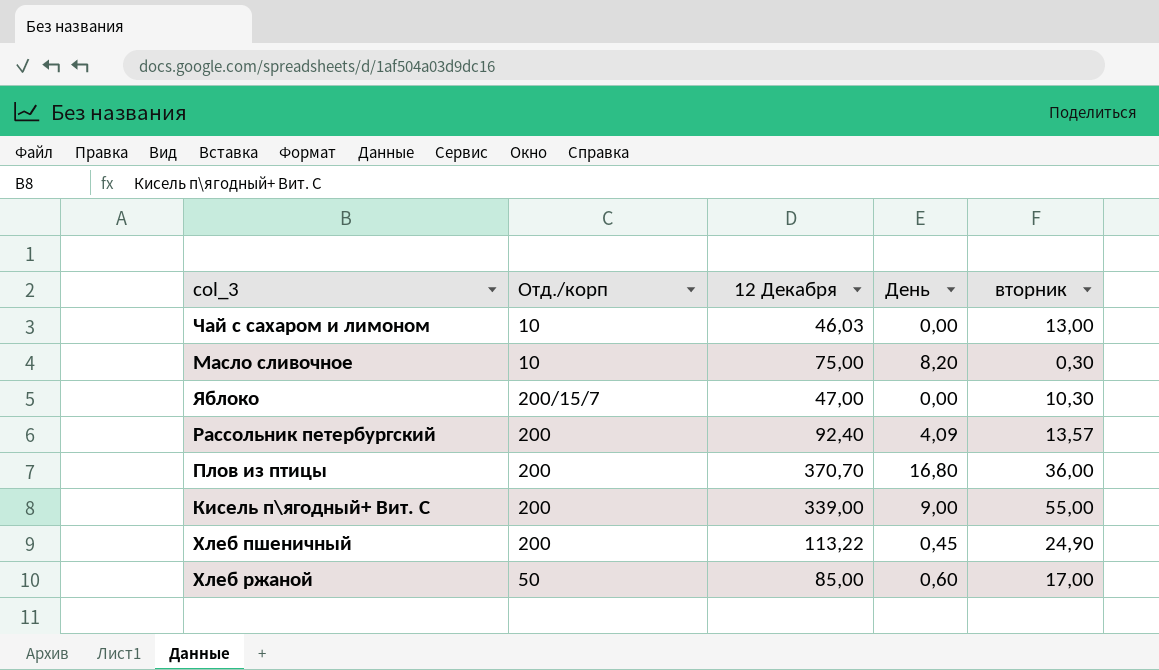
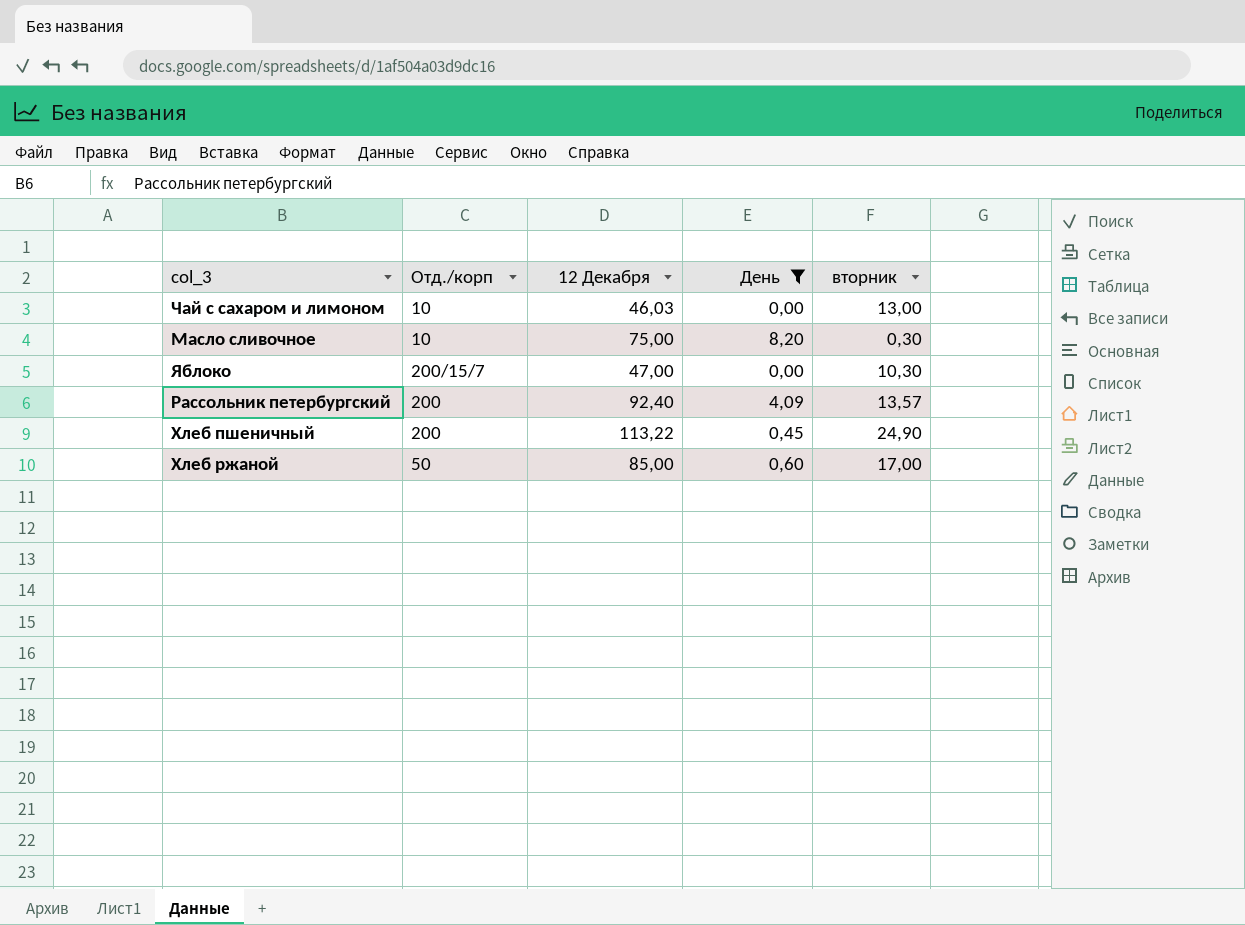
filter: none -> День <= 8,20

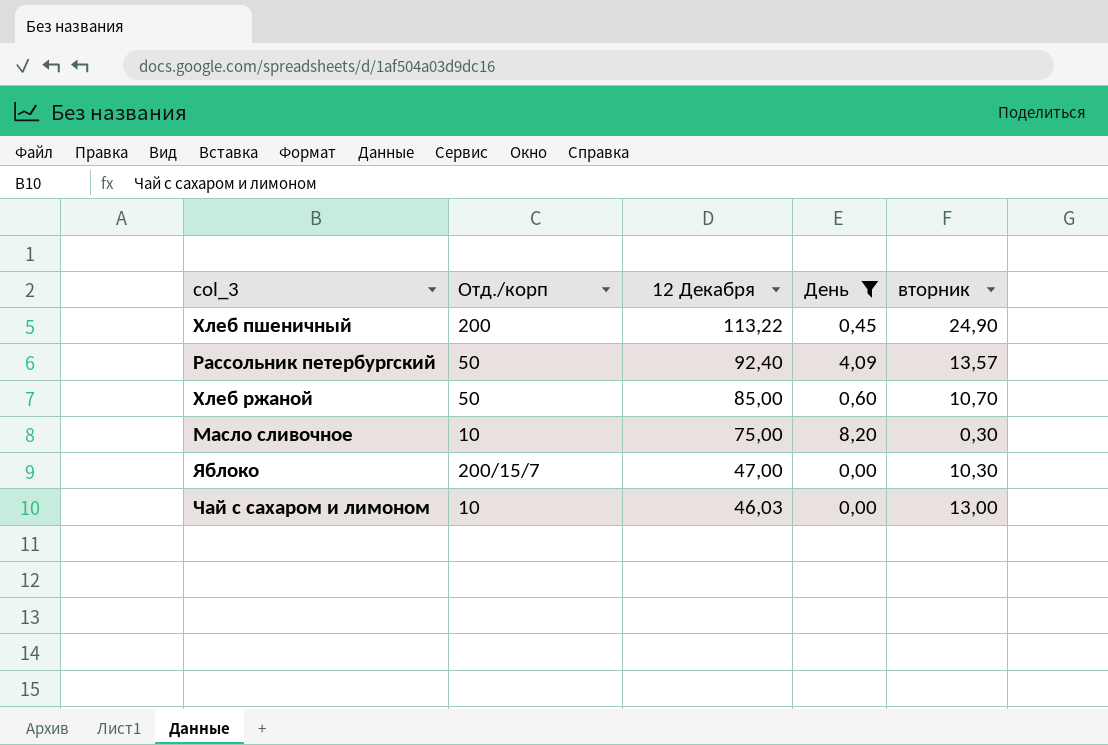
row order: none -> 12 Декабря descending
Рассольник петербургский | Отд./корп: 200 -> 50
Хлеб ржаной | вторник: 17,00 -> 10,70

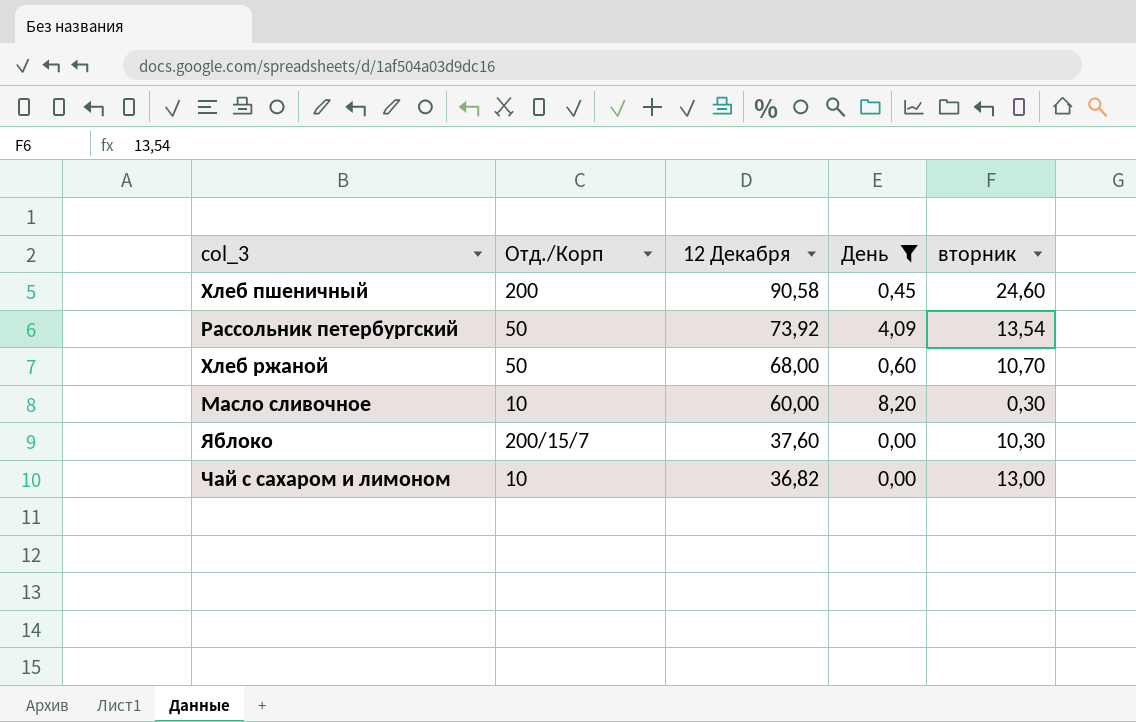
column name: Отд./корп -> Отд./Корп
Хлеб пшеничный | 12 Декабря: 113,22 -> 90,58
Хлеб пшеничный | вторник: 24,90 -> 24,60
Рассольник петербургский | 12 Декабря: 92,40 -> 73,92
Рассольник петербургский | вторник: 13,57 -> 13,54
Хлеб ржаной | 12 Декабря: 85,00 -> 68,00
Масло сливочное | 12 Декабря: 75,00 -> 60,00
Яблоко | 12 Декабря: 47,00 -> 37,60
Чай с сахаром и лимоном | 12 Декабря: 46,03 -> 36,82

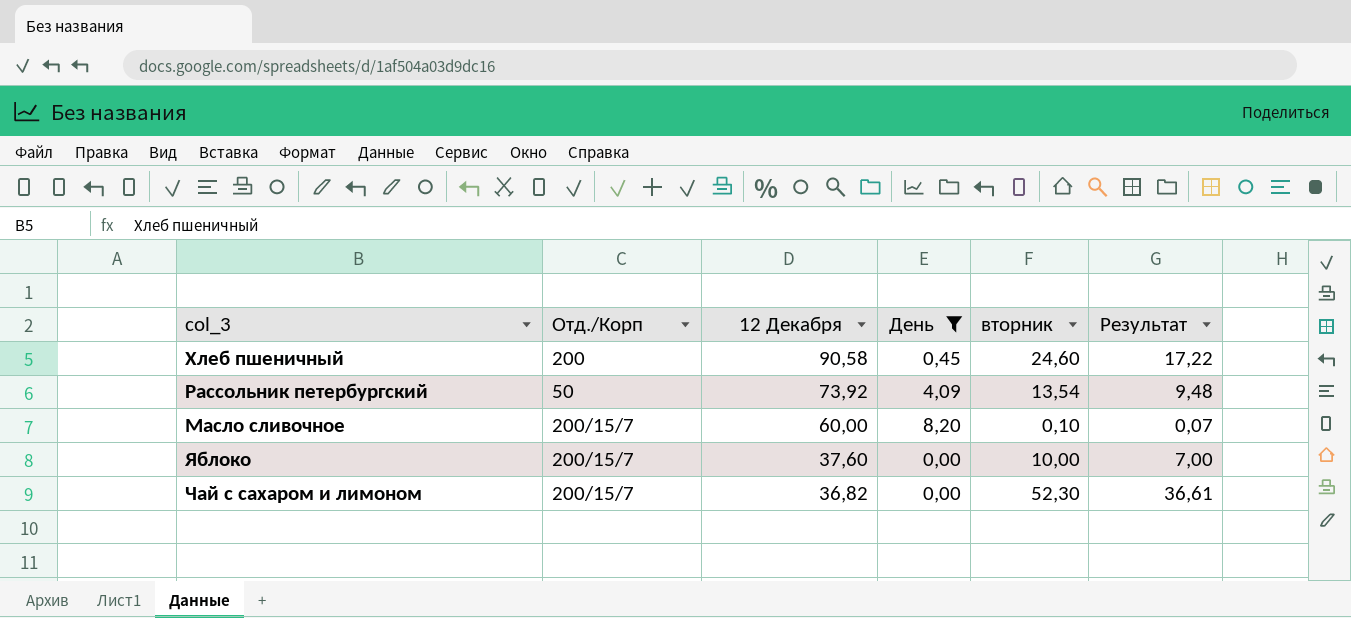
column Результат | formula: none -> [вторник] * 0,7
row Хлеб ржаной: 50 | 68,00 | 0,60 | 10,70 -> none
Масло сливочное | Отд./Корп: 10 -> 200/15/7
Масло сливочное | вторник: 0,30 -> 0,10
Яблоко | вторник: 10,30 -> 10,00
Чай с сахаром и лимоном | Отд./Корп: 10 -> 200/15/7
Чай с сахаром и лимоном | вторник: 13,00 -> 52,30

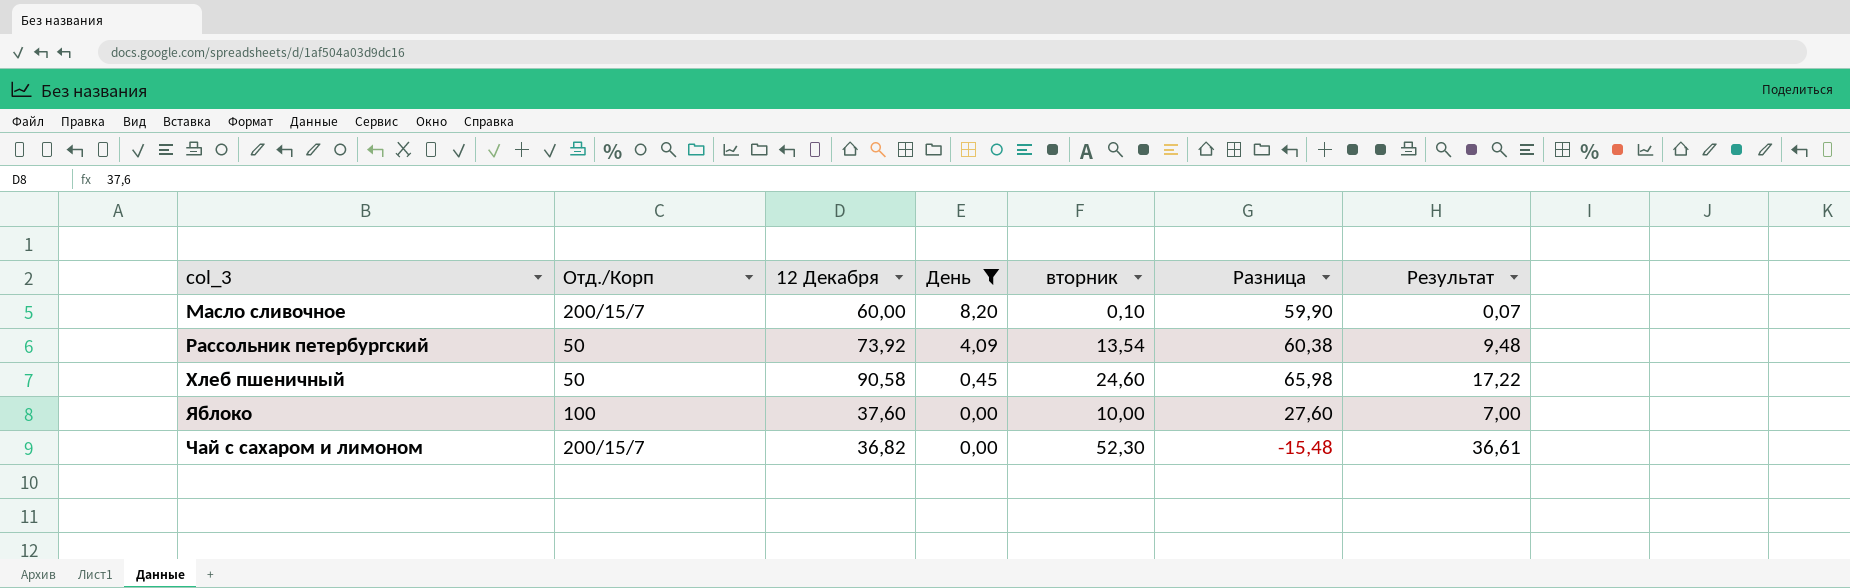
row order: 12 Декабря descending -> День descending
column Разница | formula: none -> [12 Декабря] - [вторник]
Хлеб пшеничный | Отд./Корп: 200 -> 50
Яблоко | Отд./Корп: 200/15/7 -> 100

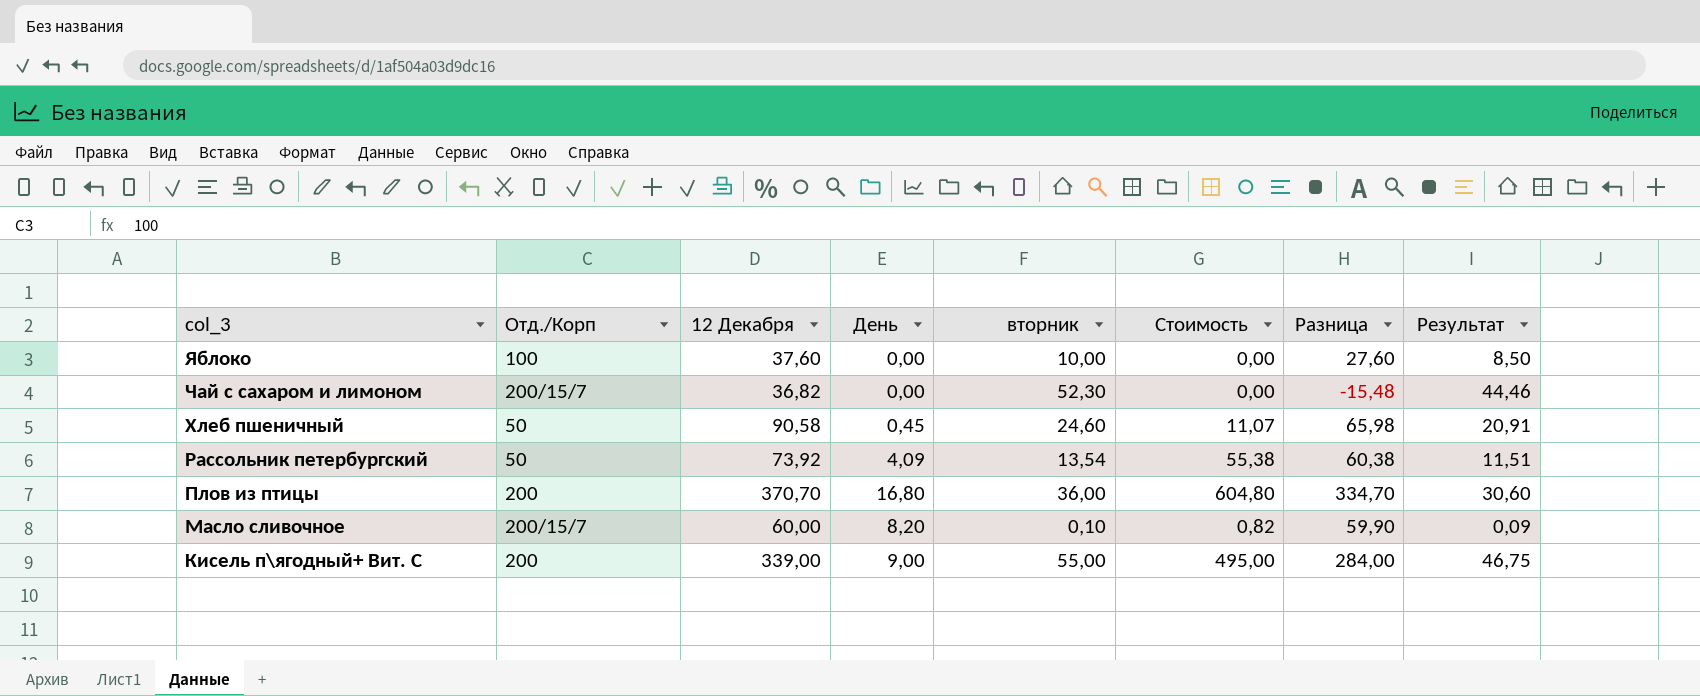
filter: День <= 8,20 -> none
row order: День descending -> col_3 descending
column Стоимость | formula: none -> [День] * [вторник]
column Результат | formula: [вторник] * 0,7 -> [вторник] * 0,85

